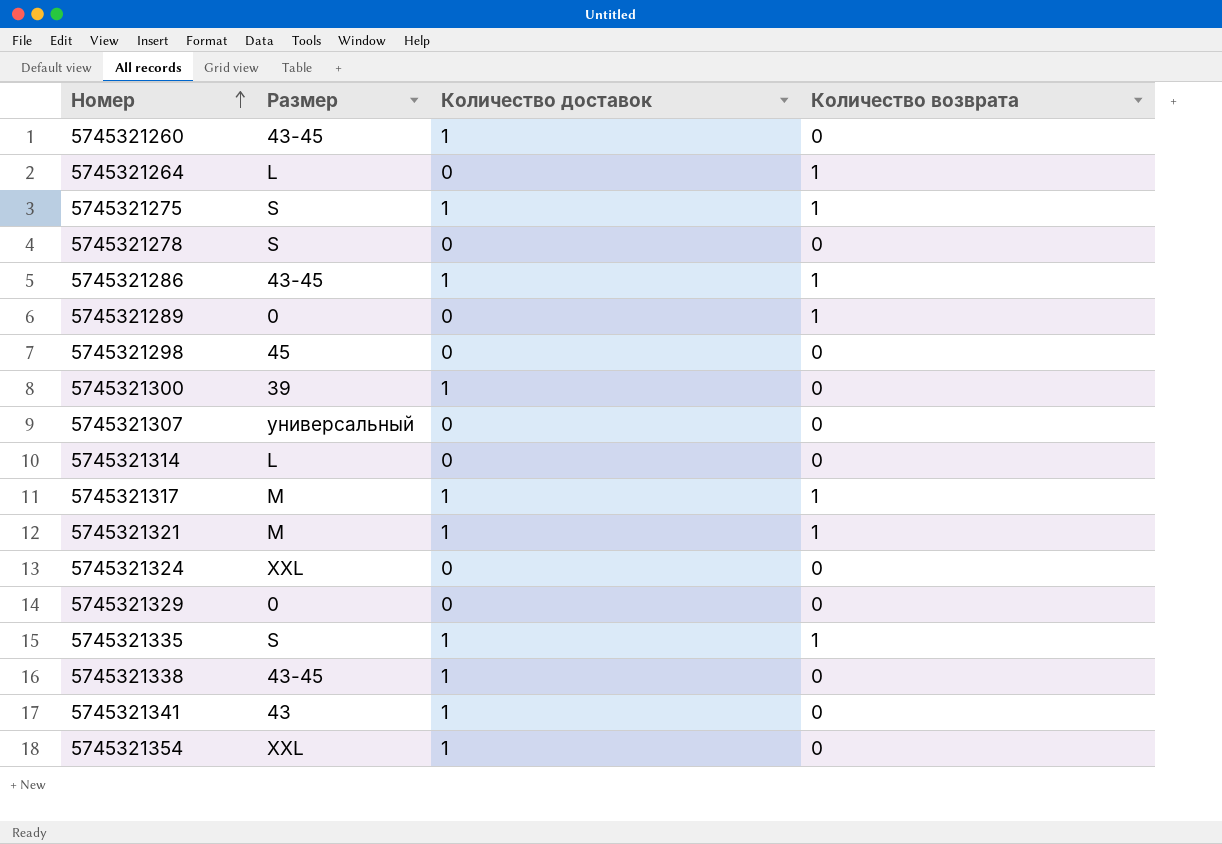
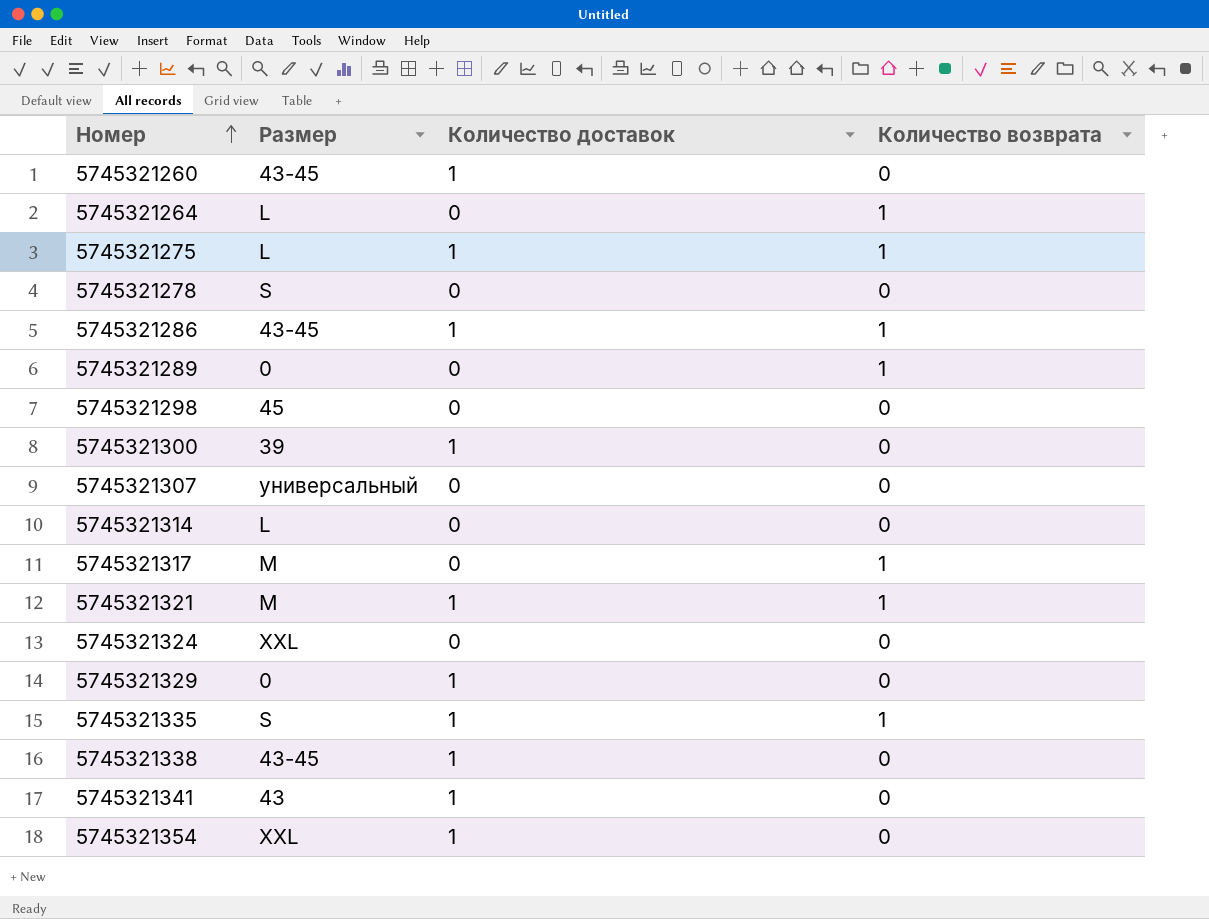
5745321275 | Размер: S -> L
5745321317 | Количество доставок: 1 -> 0
5745321329 | Количество доставок: 0 -> 1

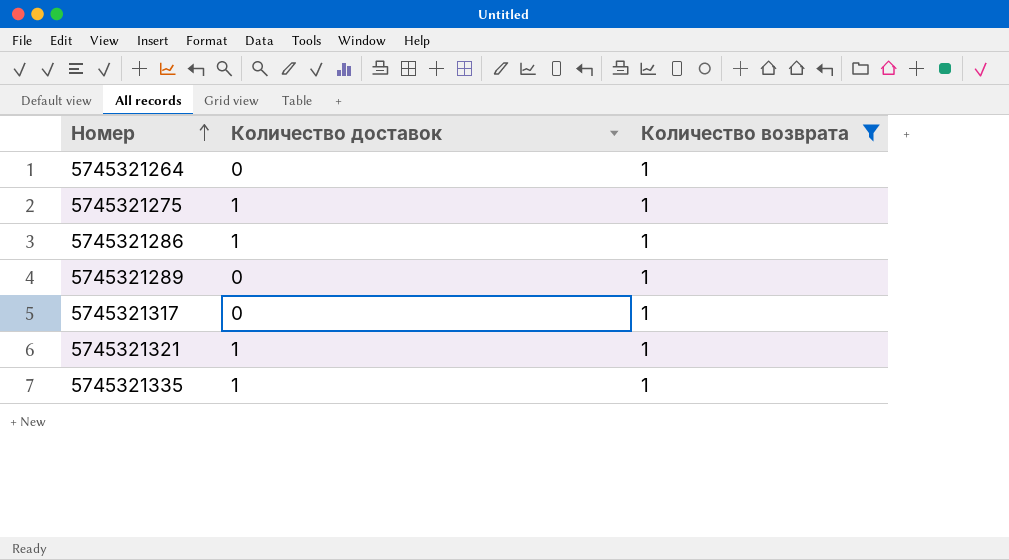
filter: none -> Количество возврата = 1
column Размер | position: 2 -> none

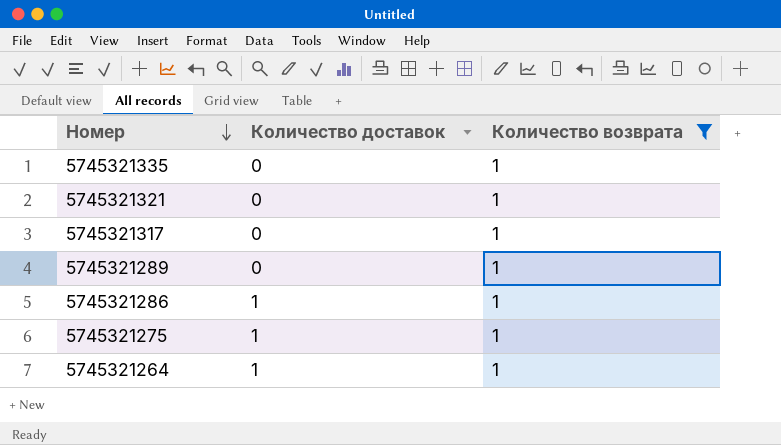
row order: Номер ascending -> Номер descending
5745321335 | Количество доставок: 1 -> 0
5745321321 | Количество доставок: 1 -> 0
5745321264 | Количество доставок: 0 -> 1

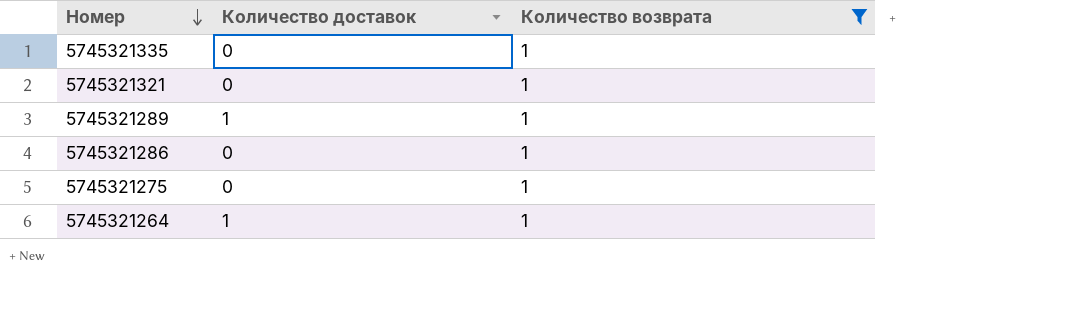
row 5745321317: 0 | 1 -> none
5745321289 | Количество доставок: 0 -> 1
5745321286 | Количество доставок: 1 -> 0
5745321275 | Количество доставок: 1 -> 0

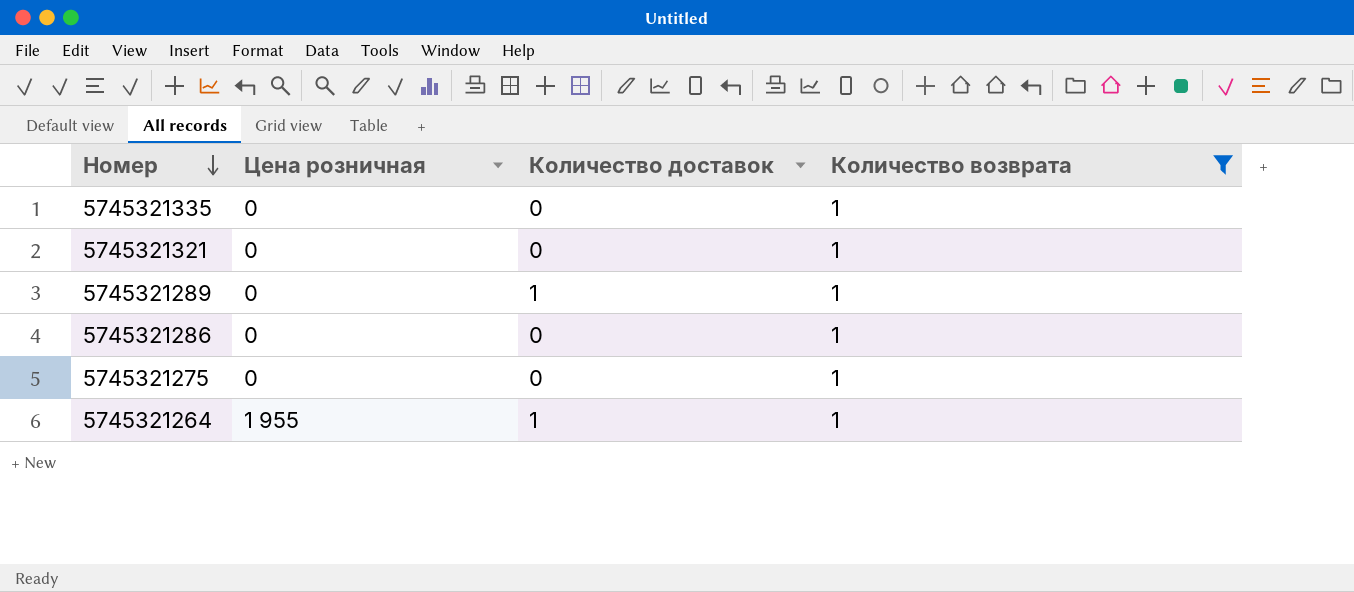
column Цена розничная | position: none -> 2

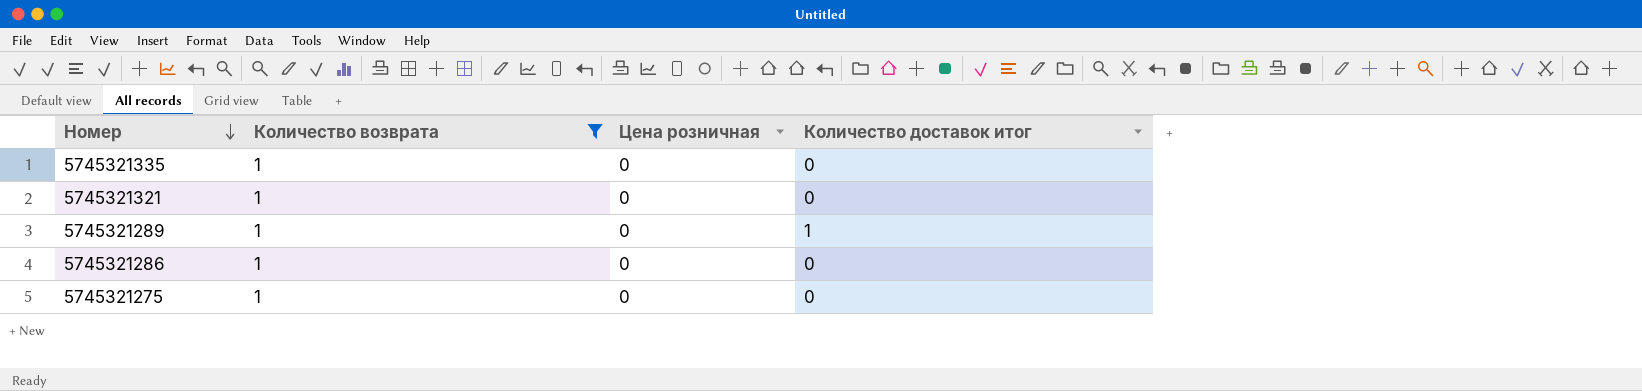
column Количество возврата | position: 4 -> 2
column name: Количество доставок -> Количество доставок итог
row 5745321264: 1 955 | 1 | 1 -> none

